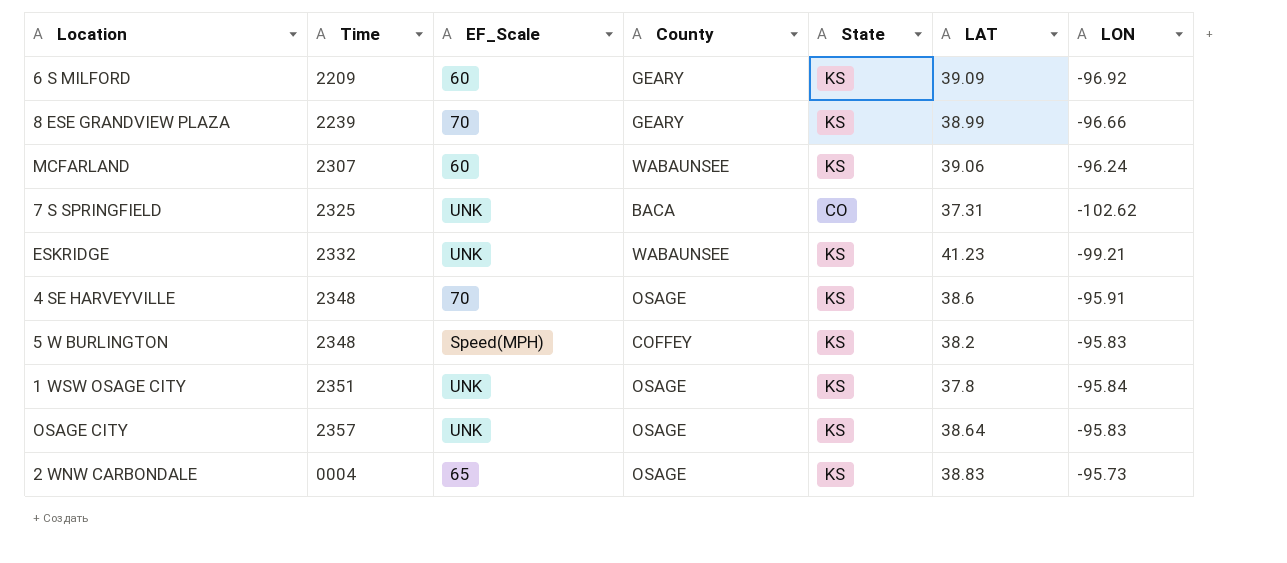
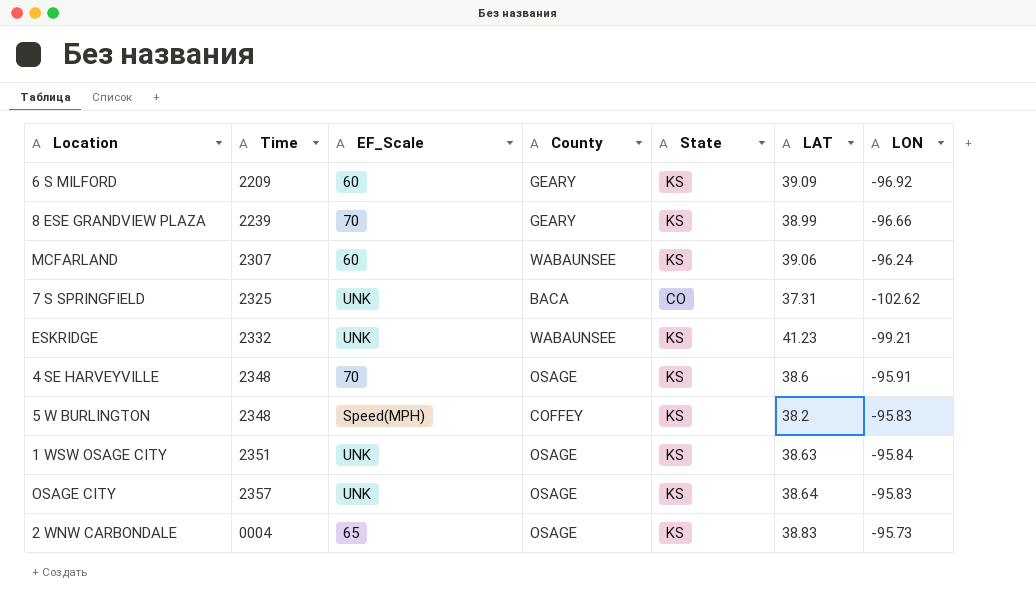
1 WSW OSAGE CITY | LAT: 37.8 -> 38.63

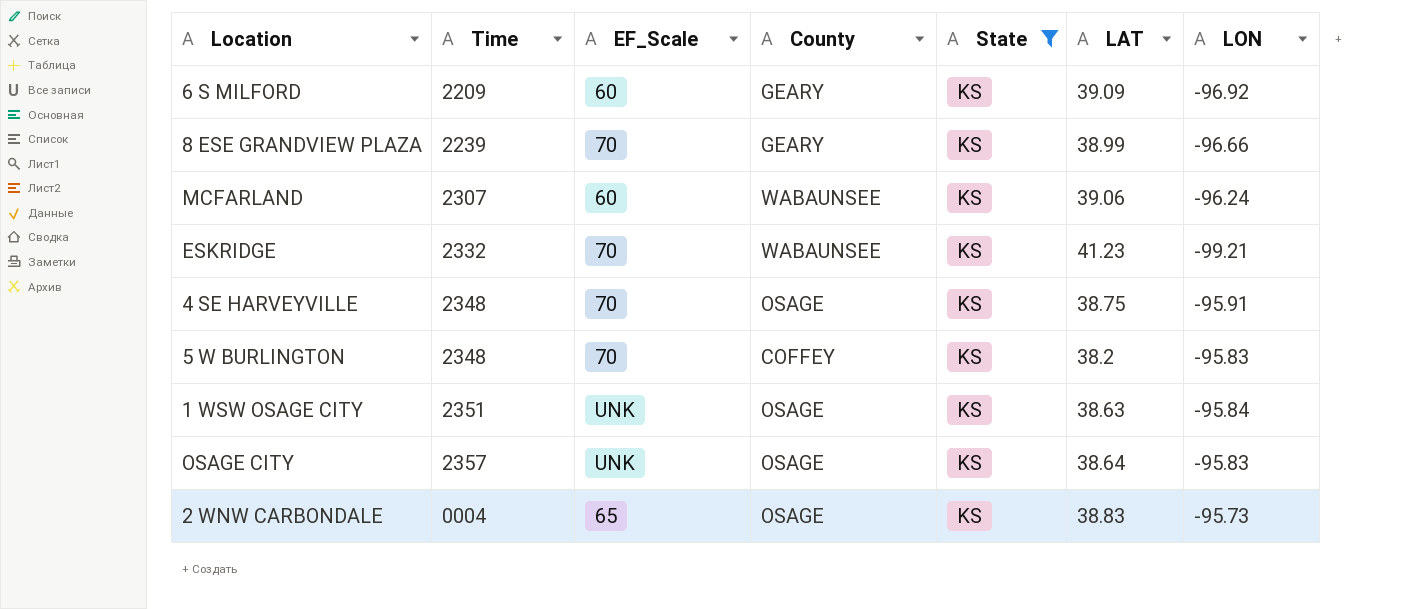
filter: none -> State = KS
ESKRIDGE | EF_Scale: UNK -> 70
4 SE HARVEYVILLE | LAT: 38.6 -> 38.75
5 W BURLINGTON | EF_Scale: Speed(MPH) -> 70

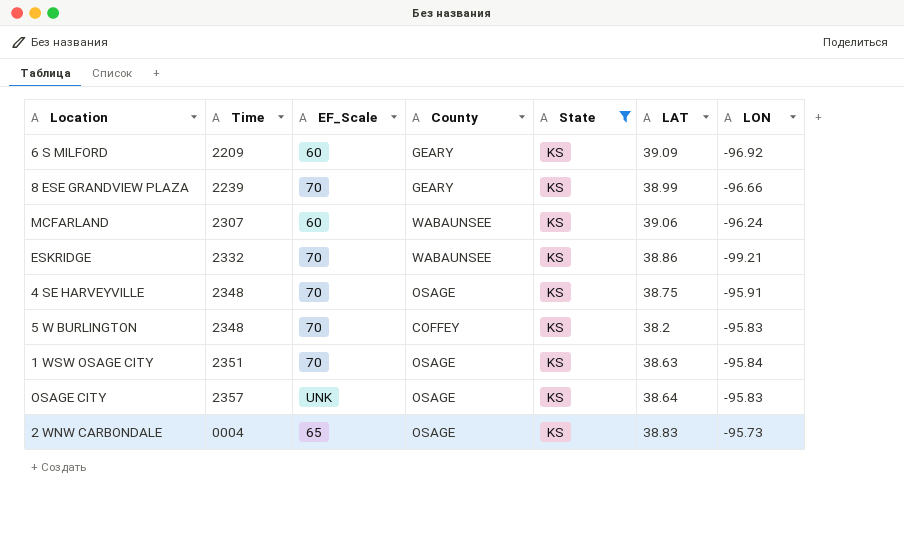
ESKRIDGE | LAT: 41.23 -> 38.86
1 WSW OSAGE CITY | EF_Scale: UNK -> 70

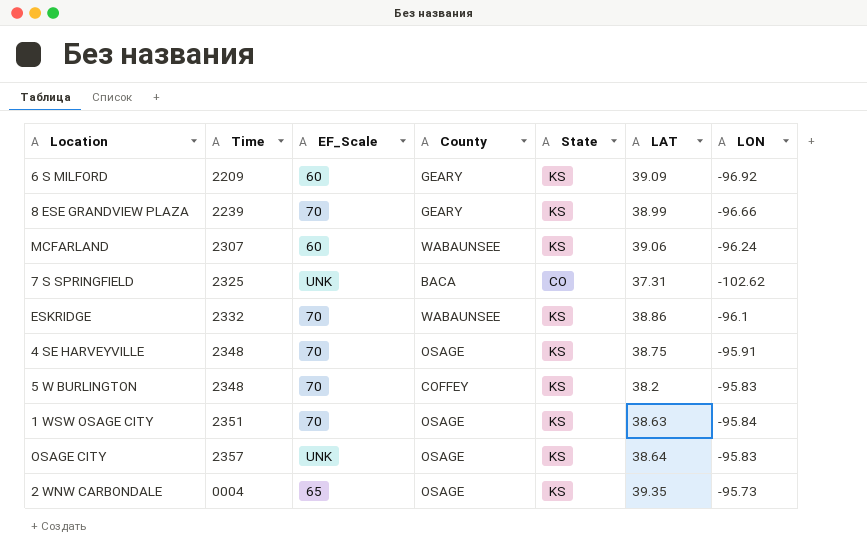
filter: State = KS -> none
ESKRIDGE | LON: -99.21 -> -96.1
2 WNW CARBONDALE | LAT: 38.83 -> 39.35

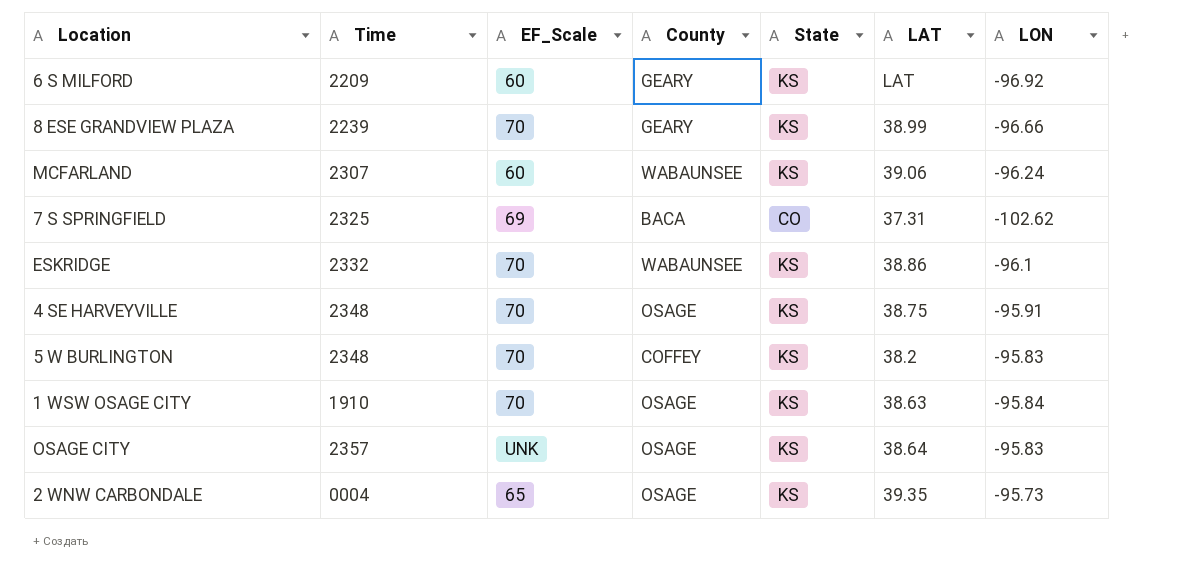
6 S MILFORD | LAT: 39.09 -> LAT
7 S SPRINGFIELD | EF_Scale: UNK -> 69
1 WSW OSAGE CITY | Time: 2351 -> 1910

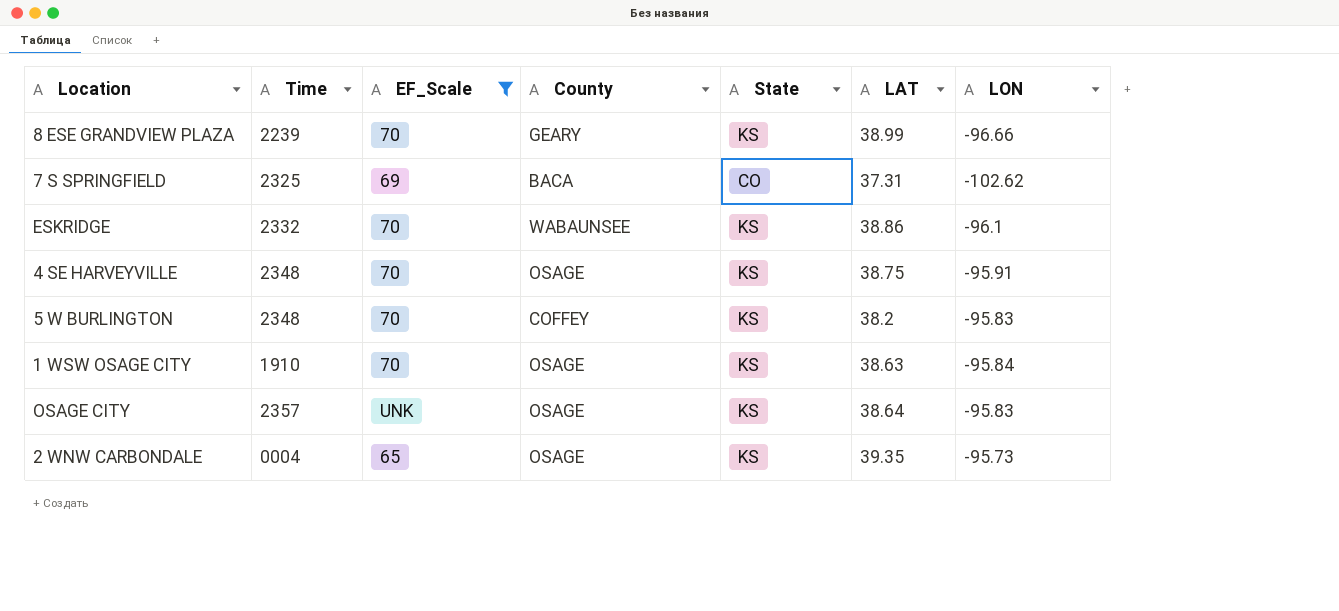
filter: none -> EF_Scale != 60

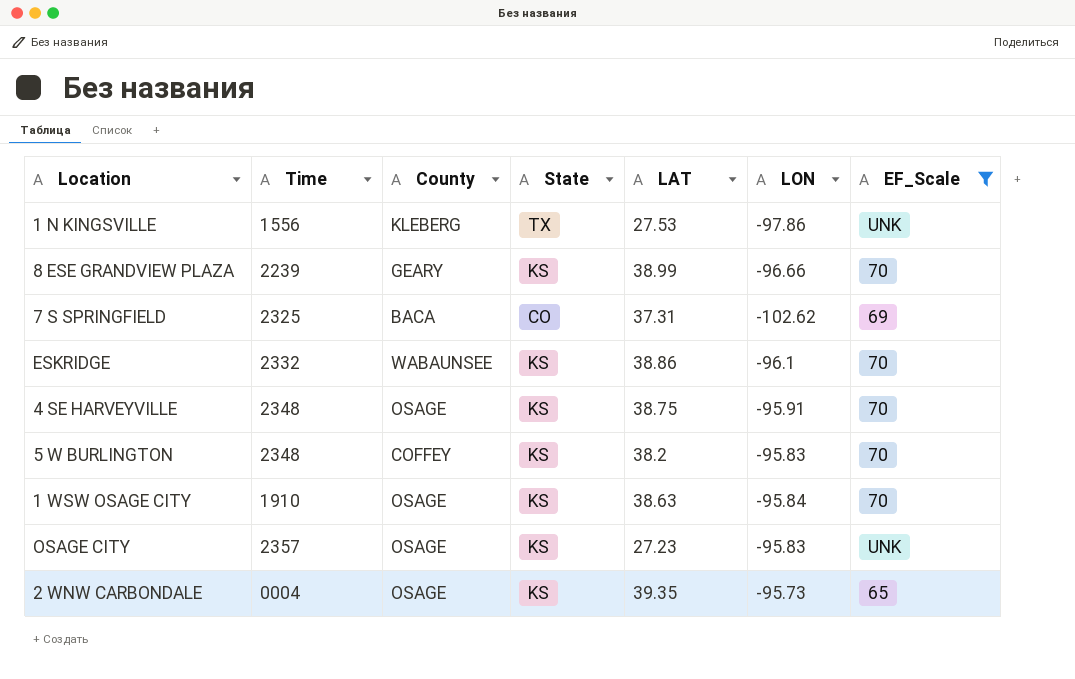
column EF_Scale | position: 3 -> 7
row 1 N KINGSVILLE: none -> 1556 | KLEBERG | TX | 27.53 | -97.86 | UNK
OSAGE CITY | LAT: 38.64 -> 27.23

